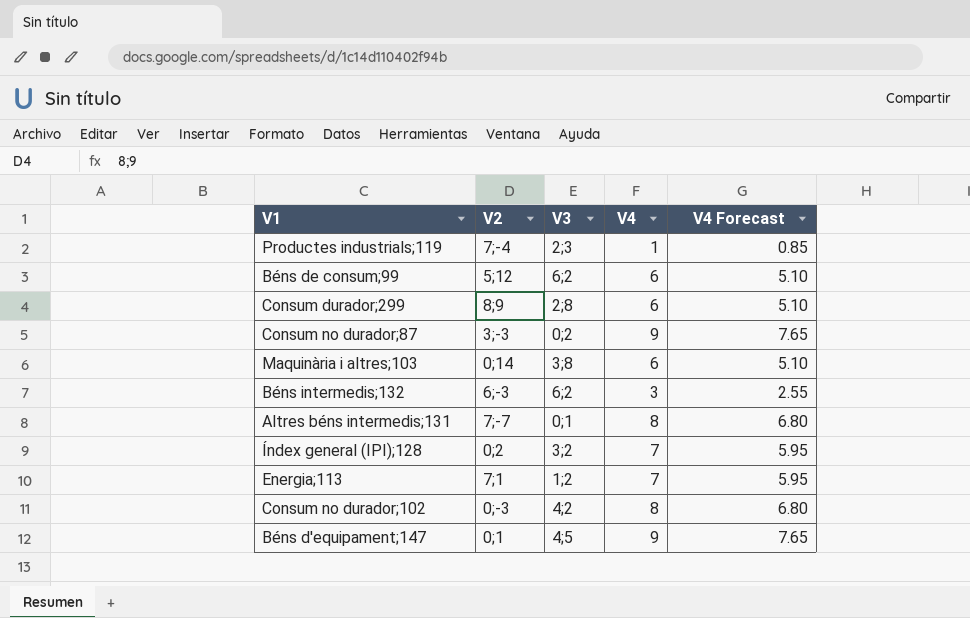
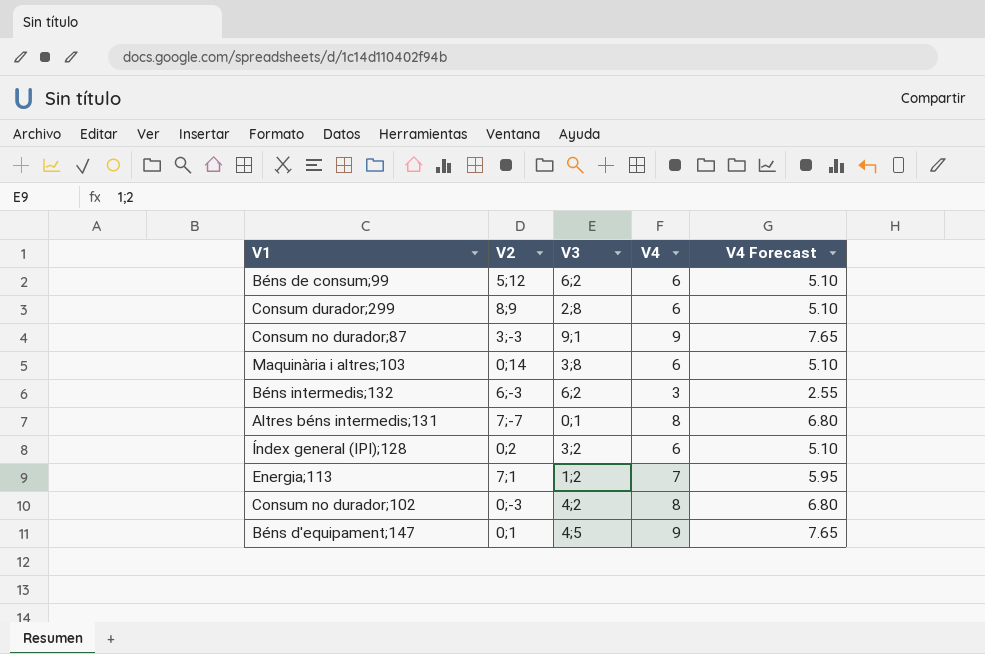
row Productes industrials;119: 7;-4 | 2;3 | 1 | 0.85 -> none
Consum no durador;87 | V3: 0;2 -> 9;1
Índex general (IPI);128 | V4: 7 -> 6
Índex general (IPI);128 | V4 Forecast: 5.95 -> 5.10

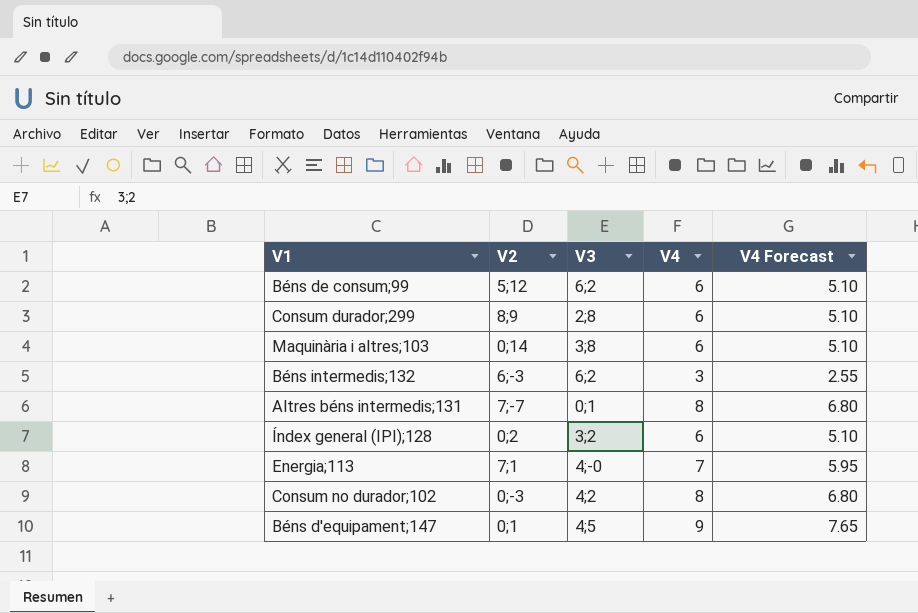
row Consum no durador;87: 3;-3 | 9;1 | 9 | 7.65 -> none
Energia;113 | V3: 1;2 -> 4;-0

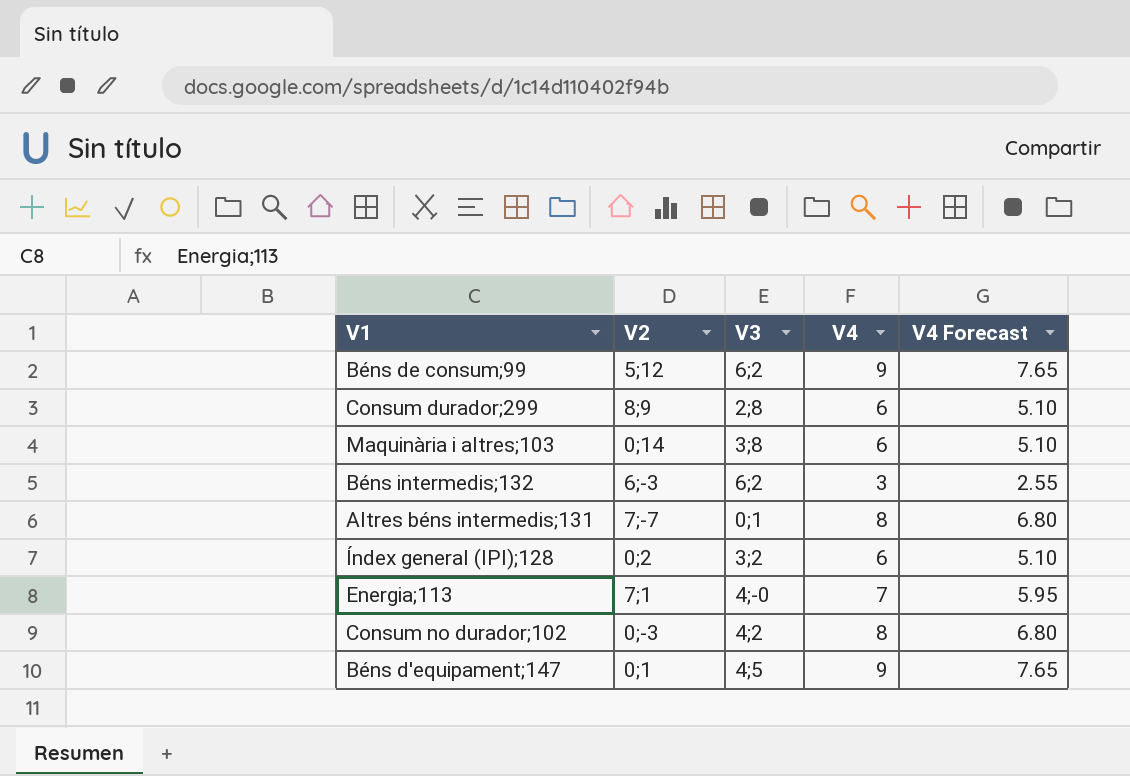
Béns de consum;99 | V4: 6 -> 9
Béns de consum;99 | V4 Forecast: 5.10 -> 7.65

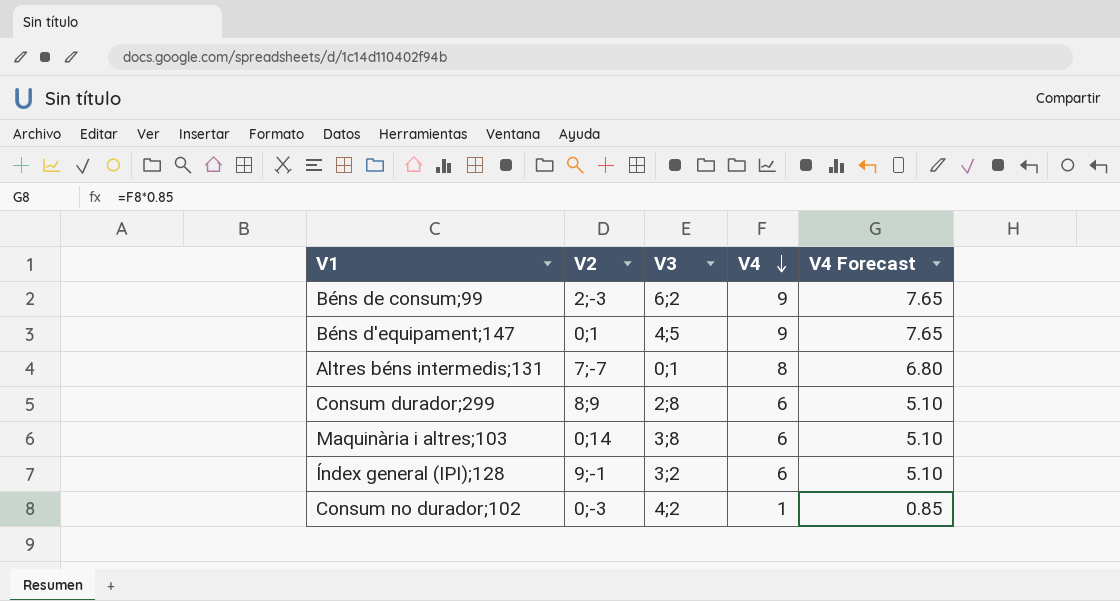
row order: none -> V4 descending
row Béns intermedis;132: 6;-3 | 6;2 | 3 | 2.55 -> none
row Energia;113: 7;1 | 4;-0 | 7 | 5.95 -> none
Béns de consum;99 | V2: 5;12 -> 2;-3
Índex general (IPI);128 | V2: 0;2 -> 9;-1
Consum no durador;102 | V4: 8 -> 1
Consum no durador;102 | V4 Forecast: 6.80 -> 0.85

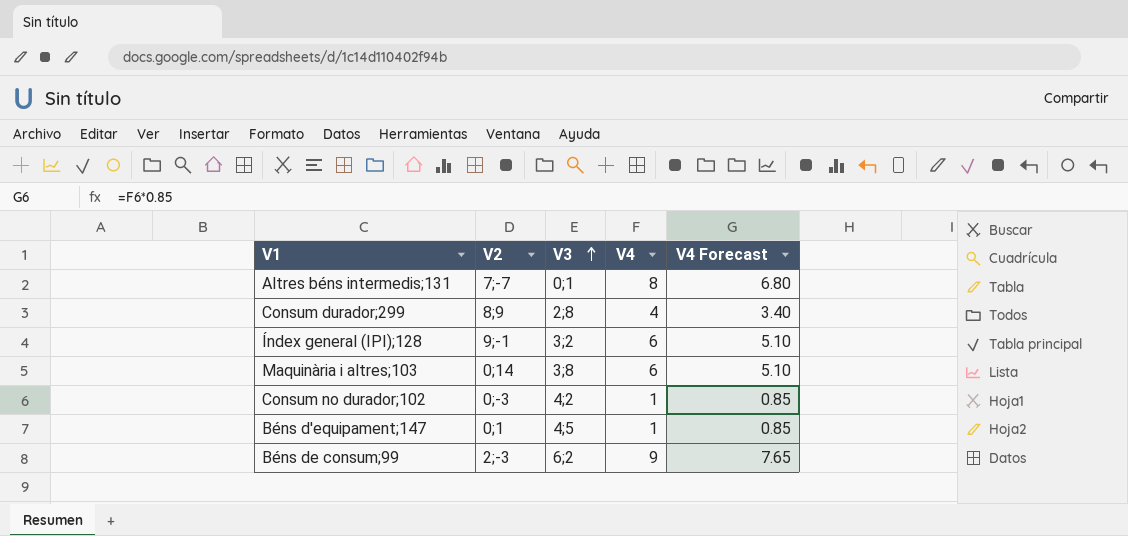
row order: V4 descending -> V3 ascending
Consum durador;299 | V4: 6 -> 4
Consum durador;299 | V4 Forecast: 5.10 -> 3.40
Béns d'equipament;147 | V4: 9 -> 1
Béns d'equipament;147 | V4 Forecast: 7.65 -> 0.85

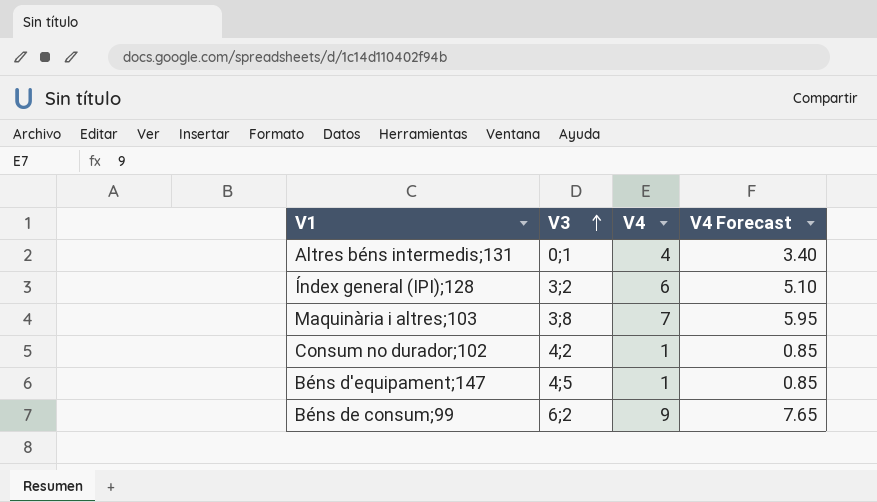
column V2 | position: 2 -> none
row Consum durador;299: 8;9 | 2;8 | 4 | 3.40 -> none
Altres béns intermedis;131 | V4: 8 -> 4
Altres béns intermedis;131 | V4 Forecast: 6.80 -> 3.40
Maquinària i altres;103 | V4: 6 -> 7
Maquinària i altres;103 | V4 Forecast: 5.10 -> 5.95

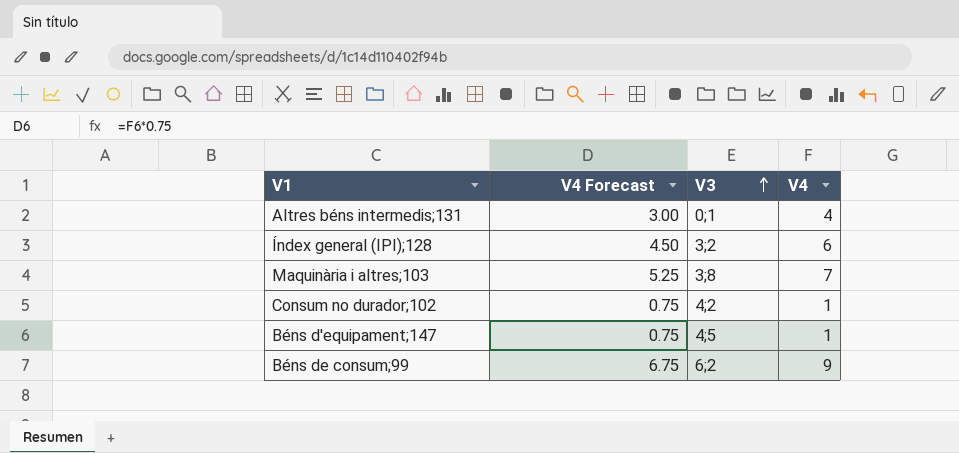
column V4 Forecast | formula: [V4] * 0.85 -> [V4] * 0.75
column V4 Forecast | position: 4 -> 2

